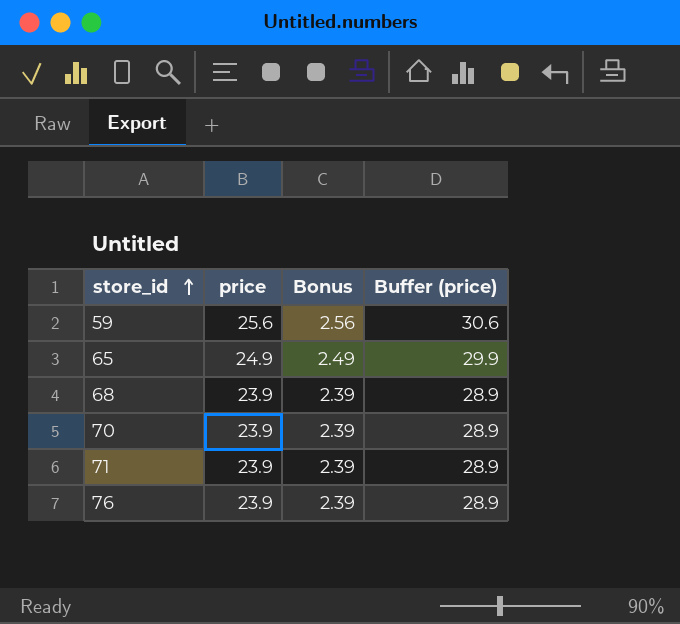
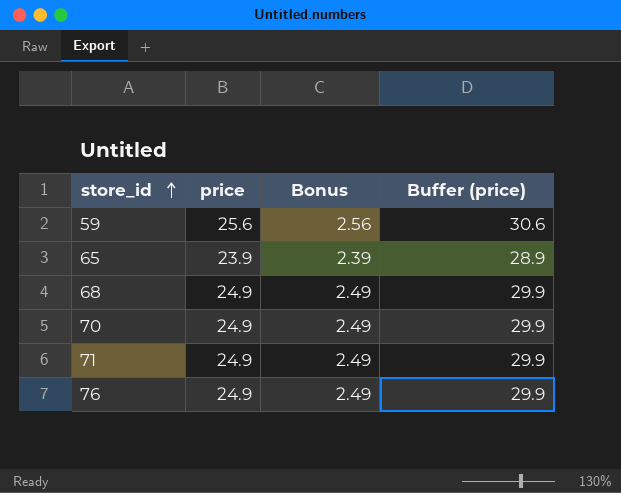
65 | price: 24.9 -> 23.9
65 | Bonus: 2.49 -> 2.39
65 | Buffer (price): 29.9 -> 28.9
68 | price: 23.9 -> 24.9
68 | Bonus: 2.39 -> 2.49
68 | Buffer (price): 28.9 -> 29.9
70 | price: 23.9 -> 24.9
70 | Bonus: 2.39 -> 2.49
70 | Buffer (price): 28.9 -> 29.9
71 | price: 23.9 -> 24.9
71 | Bonus: 2.39 -> 2.49
71 | Buffer (price): 28.9 -> 29.9
76 | price: 23.9 -> 24.9
76 | Bonus: 2.39 -> 2.49
76 | Buffer (price): 28.9 -> 29.9

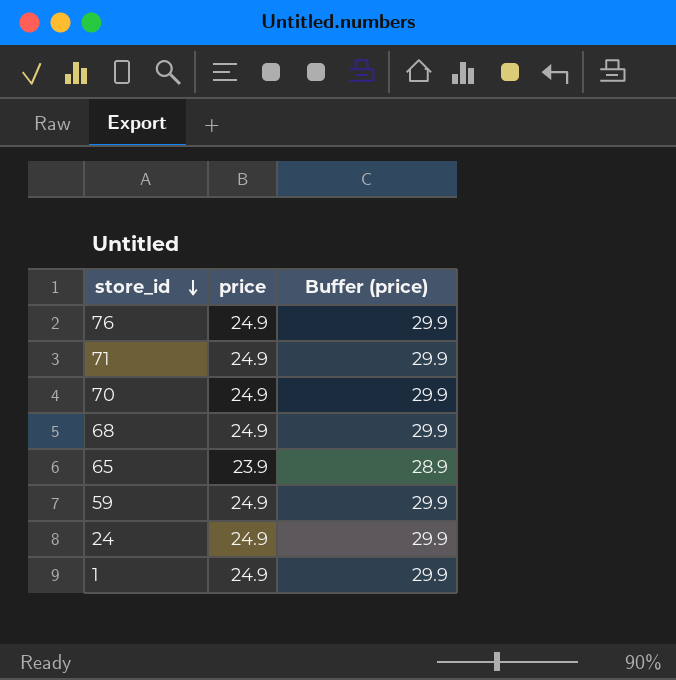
row order: store_id ascending -> store_id descending
column Bonus | formula: [price] * 0.1 -> none
59 | price: 25.6 -> 24.9
59 | Buffer (price): 30.6 -> 29.9
row 24: none -> 24.9 | 29.9
row 1: none -> 24.9 | 29.9

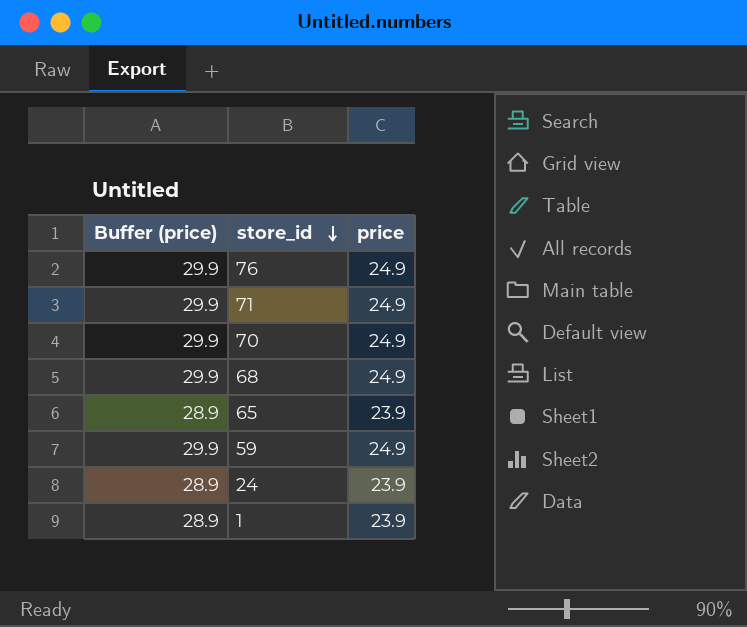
column Buffer (price) | position: 3 -> 1
24 | Buffer (price): 29.9 -> 28.9
24 | price: 24.9 -> 23.9
1 | Buffer (price): 29.9 -> 28.9
1 | price: 24.9 -> 23.9

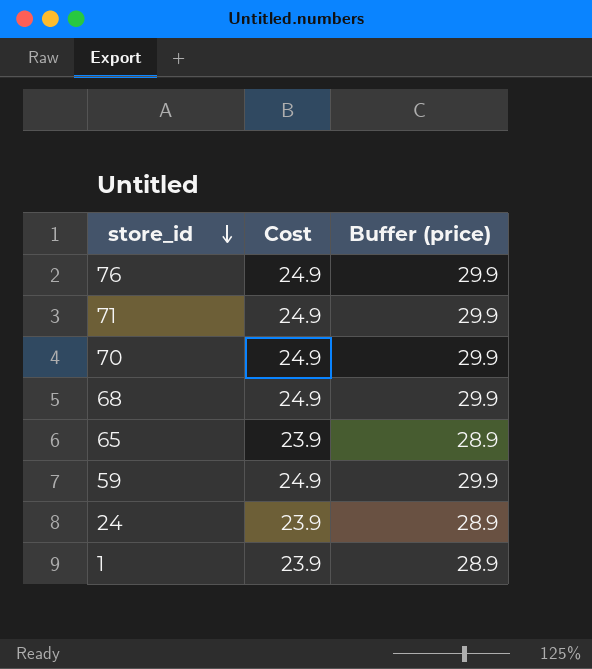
column name: price -> Cost
column Buffer (price) | position: 1 -> 3

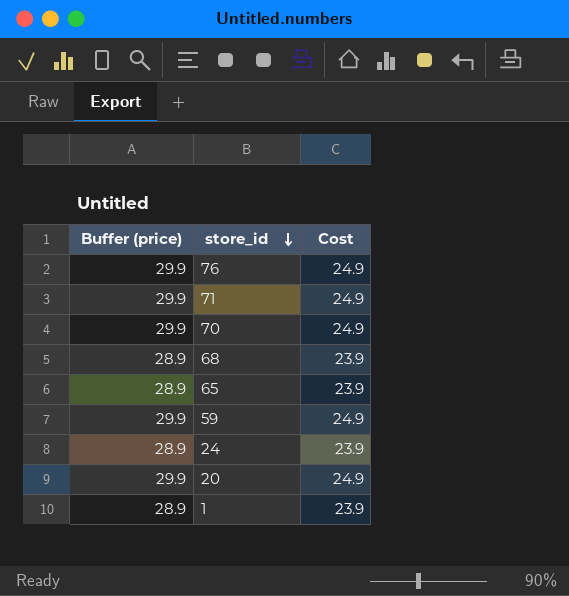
column Buffer (price) | position: 3 -> 1
68 | Buffer (price): 29.9 -> 28.9
68 | Cost: 24.9 -> 23.9
row 20: none -> 29.9 | 24.9

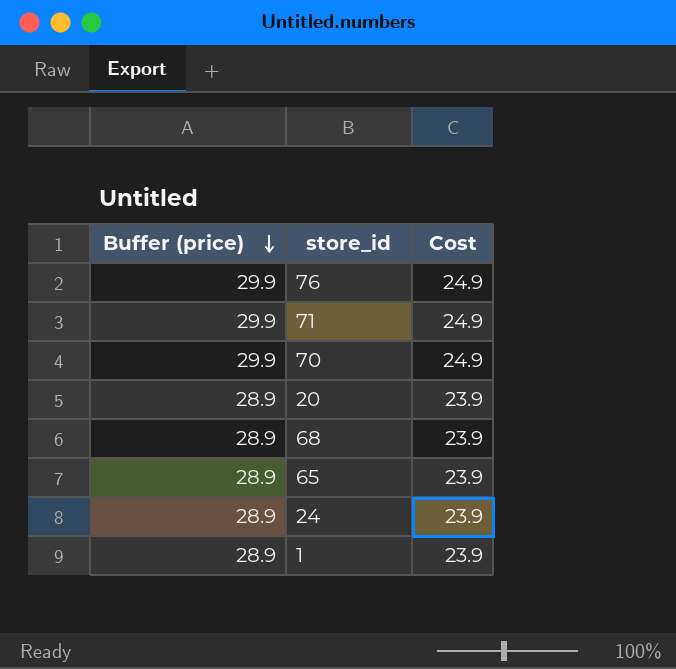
row order: store_id descending -> Buffer (price) descending
row 59: 29.9 | 24.9 -> none
20 | Buffer (price): 29.9 -> 28.9
20 | Cost: 24.9 -> 23.9

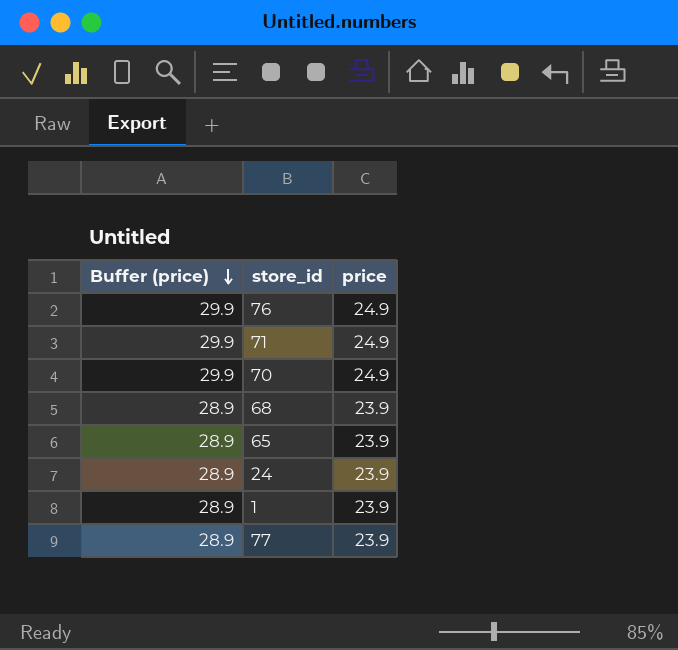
column name: Cost -> price
row 20: 28.9 | 23.9 -> none
row 77: none -> 28.9 | 23.9

